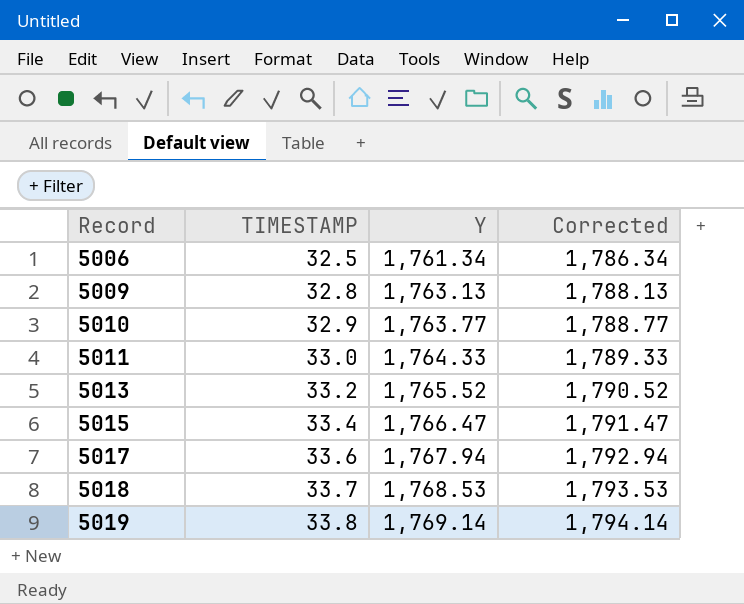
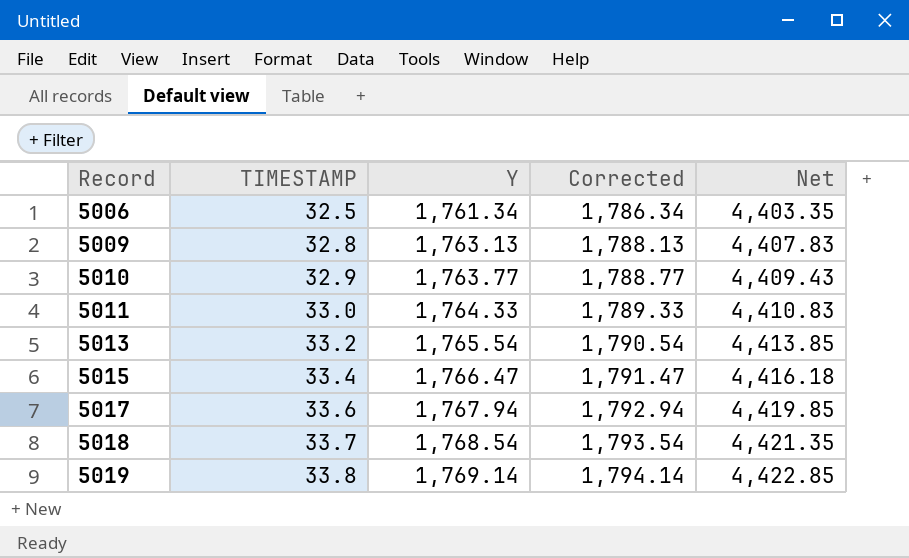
column Net | formula: none -> [Y] * 2.5
5013 | Y: 1,765.52 -> 1,765.54
5013 | Corrected: 1,790.52 -> 1,790.54
5018 | Y: 1,768.53 -> 1,768.54
5018 | Corrected: 1,793.53 -> 1,793.54

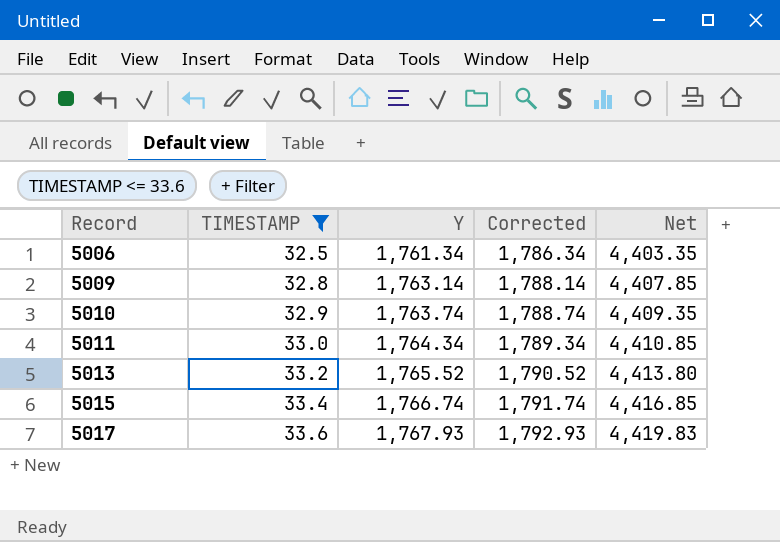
filter: none -> TIMESTAMP <= 33.6
5009 | Y: 1,763.13 -> 1,763.14
5009 | Corrected: 1,788.13 -> 1,788.14
5009 | Net: 4,407.83 -> 4,407.85
5010 | Y: 1,763.77 -> 1,763.74
5010 | Corrected: 1,788.77 -> 1,788.74
5010 | Net: 4,409.43 -> 4,409.35
5011 | Y: 1,764.33 -> 1,764.34
5011 | Corrected: 1,789.33 -> 1,789.34
5011 | Net: 4,410.83 -> 4,410.85
5013 | Y: 1,765.54 -> 1,765.52
5013 | Corrected: 1,790.54 -> 1,790.52
5013 | Net: 4,413.85 -> 4,413.80
5015 | Y: 1,766.47 -> 1,766.74
5015 | Corrected: 1,791.47 -> 1,791.74
5015 | Net: 4,416.18 -> 4,416.85
5017 | Y: 1,767.94 -> 1,767.93
5017 | Corrected: 1,792.94 -> 1,792.93
5017 | Net: 4,419.85 -> 4,419.83

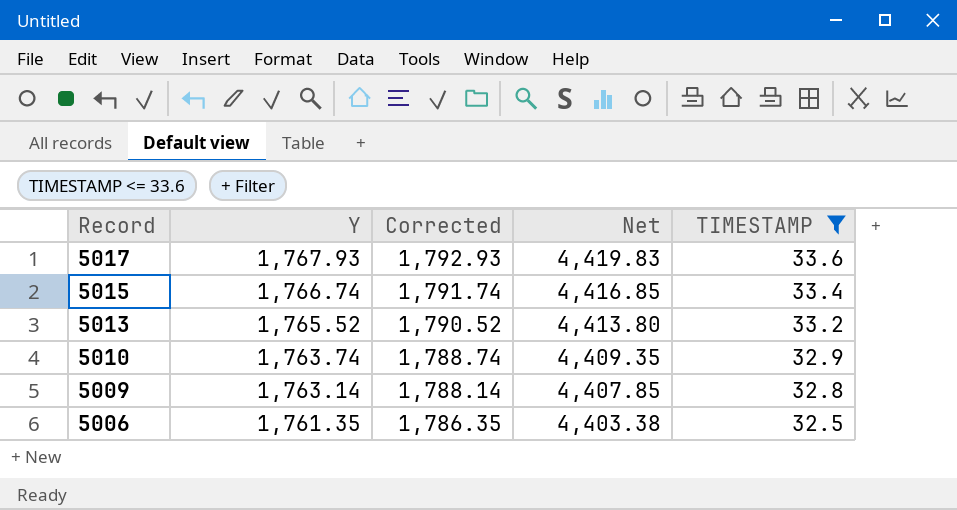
row order: Record ascending -> Record descending
column TIMESTAMP | position: 2 -> 5
row 5011: 33.0 | 1,764.34 | 1,789.34 | 4,410.85 -> none
5006 | Y: 1,761.34 -> 1,761.35
5006 | Corrected: 1,786.34 -> 1,786.35
5006 | Net: 4,403.35 -> 4,403.38

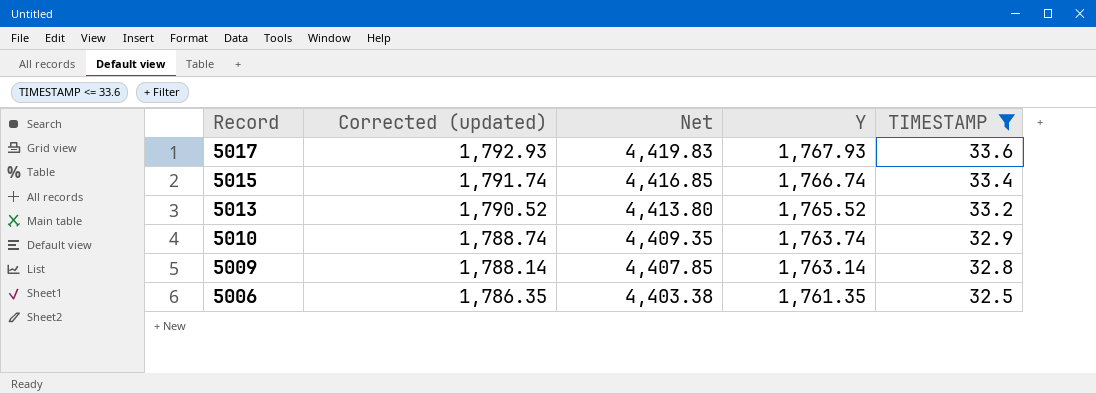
column name: Corrected -> Corrected (updated)
column Y | position: 2 -> 4

